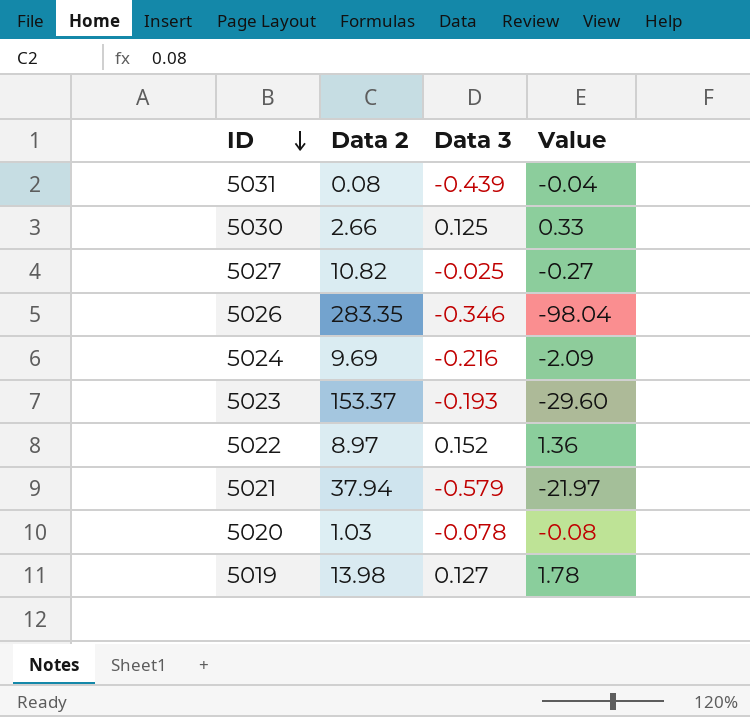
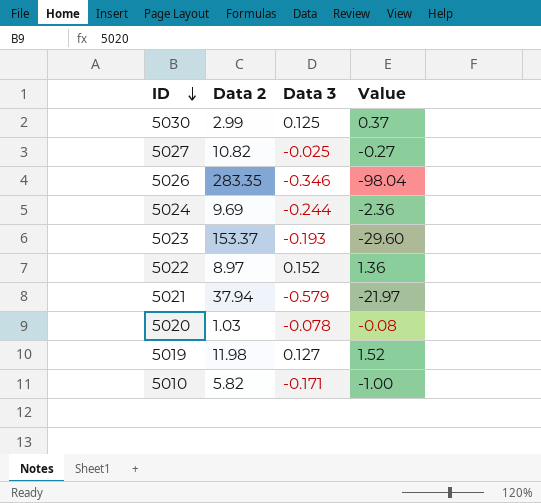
row 5031: 0.08 | -0.439 | -0.04 -> none
5030 | Data 2: 2.66 -> 2.99
5030 | Value: 0.33 -> 0.37
5024 | Data 3: -0.216 -> -0.244
5024 | Value: -2.09 -> -2.36
5019 | Data 2: 13.98 -> 11.98
5019 | Value: 1.78 -> 1.52
row 5010: none -> 5.82 | -0.171 | -1.00

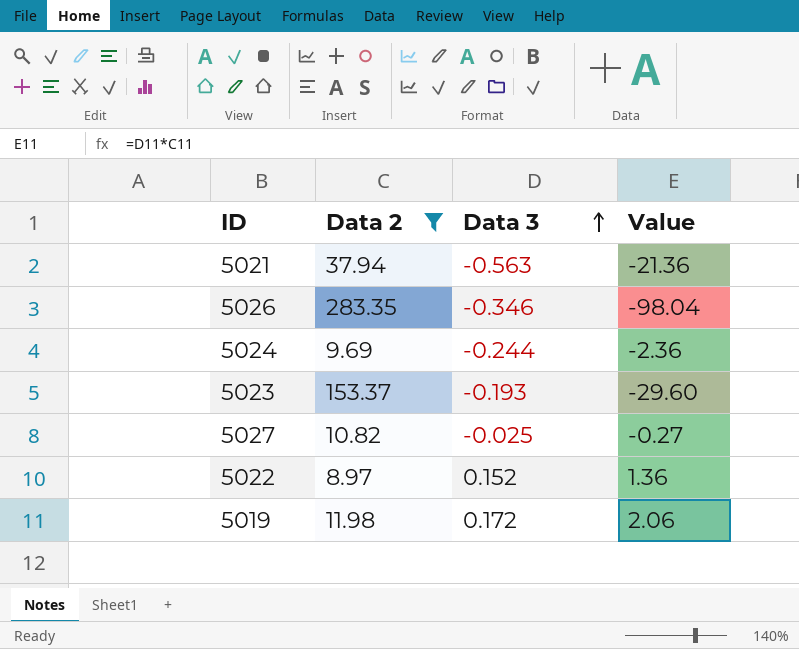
filter: none -> Data 2 >= 8.97
row order: ID descending -> Data 3 ascending
5021 | Data 3: -0.579 -> -0.563
5021 | Value: -21.97 -> -21.36
5019 | Data 3: 0.127 -> 0.172
5019 | Value: 1.52 -> 2.06

